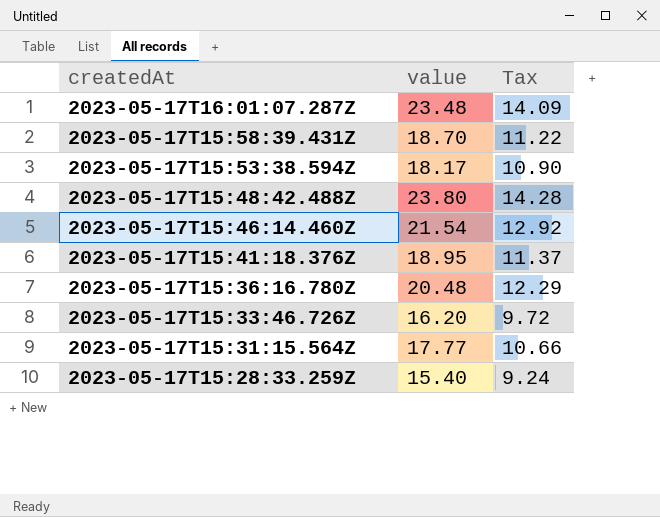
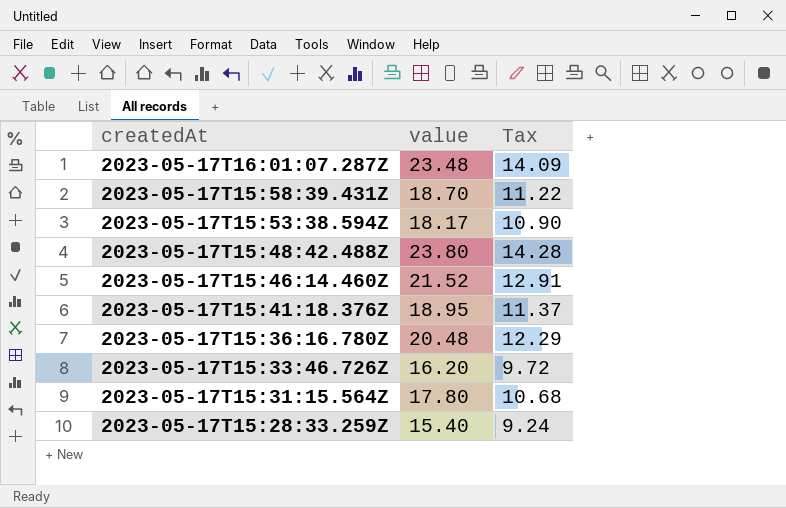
2023-05-17T15:46:14.460Z | value: 21.54 -> 21.52
2023-05-17T15:46:14.460Z | Tax: 12.92 -> 12.91
2023-05-17T15:31:15.564Z | value: 17.77 -> 17.80
2023-05-17T15:31:15.564Z | Tax: 10.66 -> 10.68

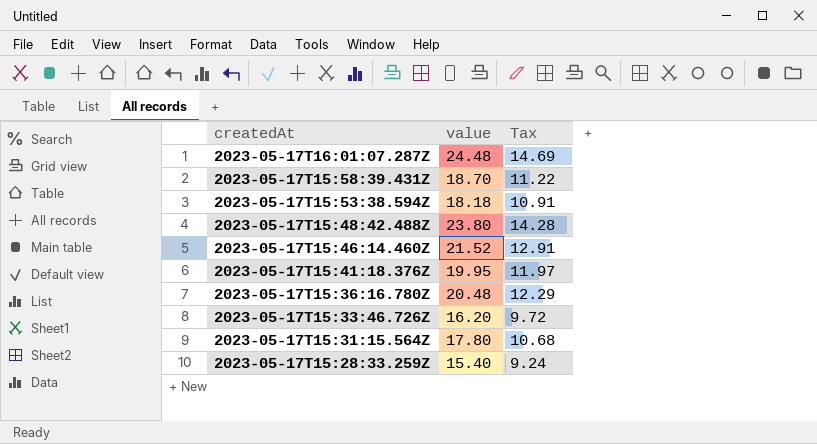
2023-05-17T16:01:07.287Z | value: 23.48 -> 24.48
2023-05-17T16:01:07.287Z | Tax: 14.09 -> 14.69
2023-05-17T15:53:38.594Z | value: 18.17 -> 18.18
2023-05-17T15:53:38.594Z | Tax: 10.90 -> 10.91
2023-05-17T15:41:18.376Z | value: 18.95 -> 19.95
2023-05-17T15:41:18.376Z | Tax: 11.37 -> 11.97

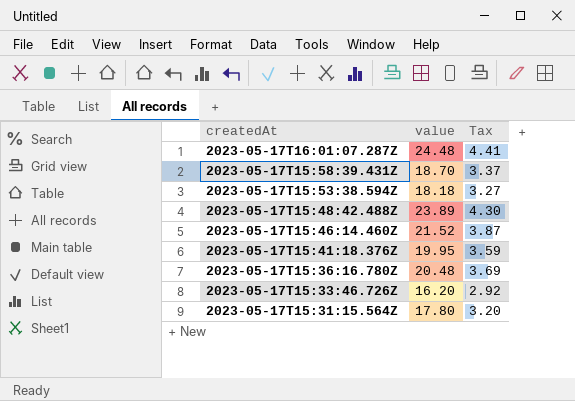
column Tax | formula: [value] * 0.6 -> [value] * 0.18
row 2023-05-17T15:28:33.259Z: 15.40 | 9.24 -> none
2023-05-17T15:48:42.488Z | value: 23.80 -> 23.89

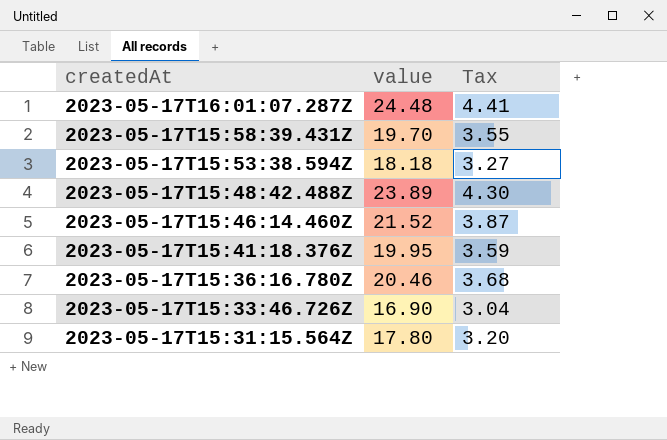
2023-05-17T15:58:39.431Z | value: 18.70 -> 19.70
2023-05-17T15:58:39.431Z | Tax: 3.37 -> 3.55
2023-05-17T15:36:16.780Z | value: 20.48 -> 20.46
2023-05-17T15:36:16.780Z | Tax: 3.69 -> 3.68
2023-05-17T15:33:46.726Z | value: 16.20 -> 16.90
2023-05-17T15:33:46.726Z | Tax: 2.92 -> 3.04

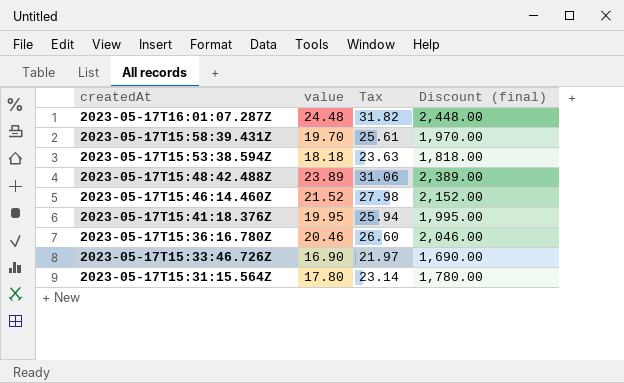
column Tax | formula: [value] * 0.18 -> [value] * 1.3
column Discount (final) | formula: none -> [value] * 100

